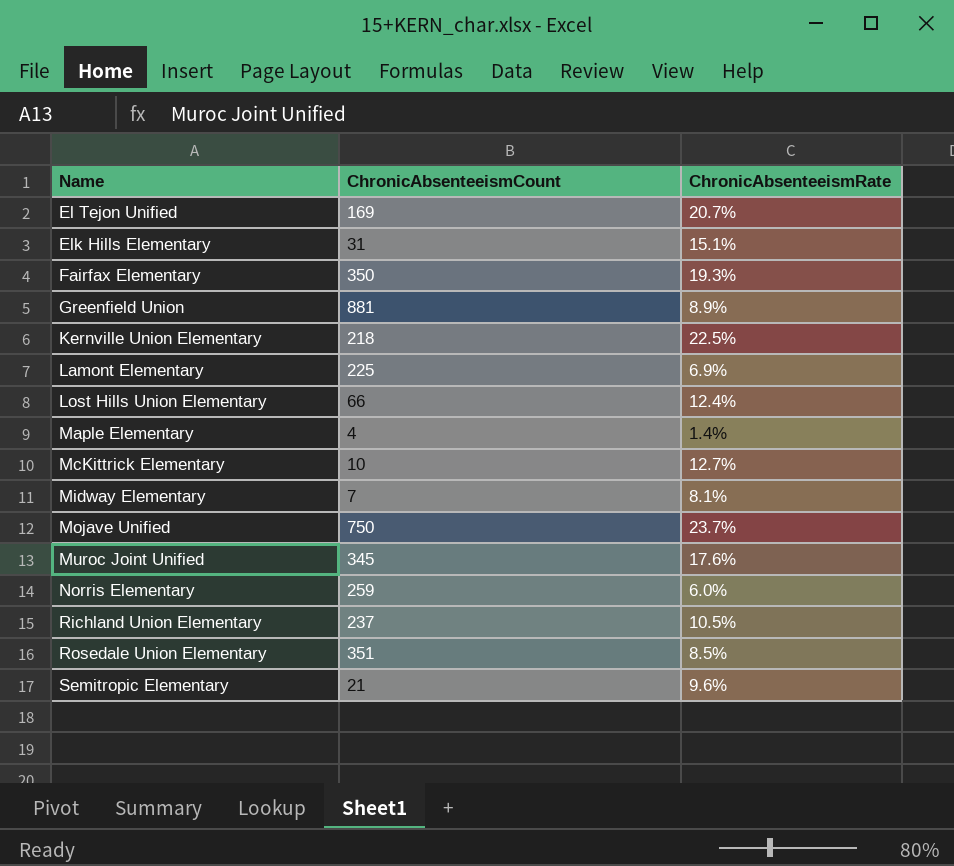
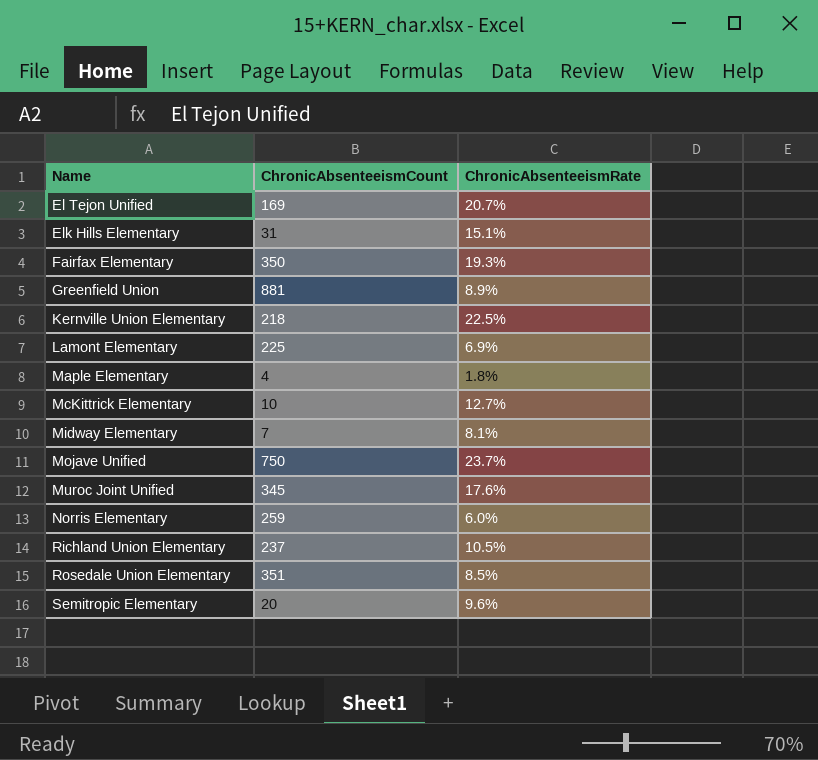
row Lost Hills Union Elementary: 66 | 12.4% -> none
Maple Elementary | ChronicAbsenteeismRate: 1.4% -> 1.8%
Semitropic Elementary | ChronicAbsenteeismCount: 21 -> 20

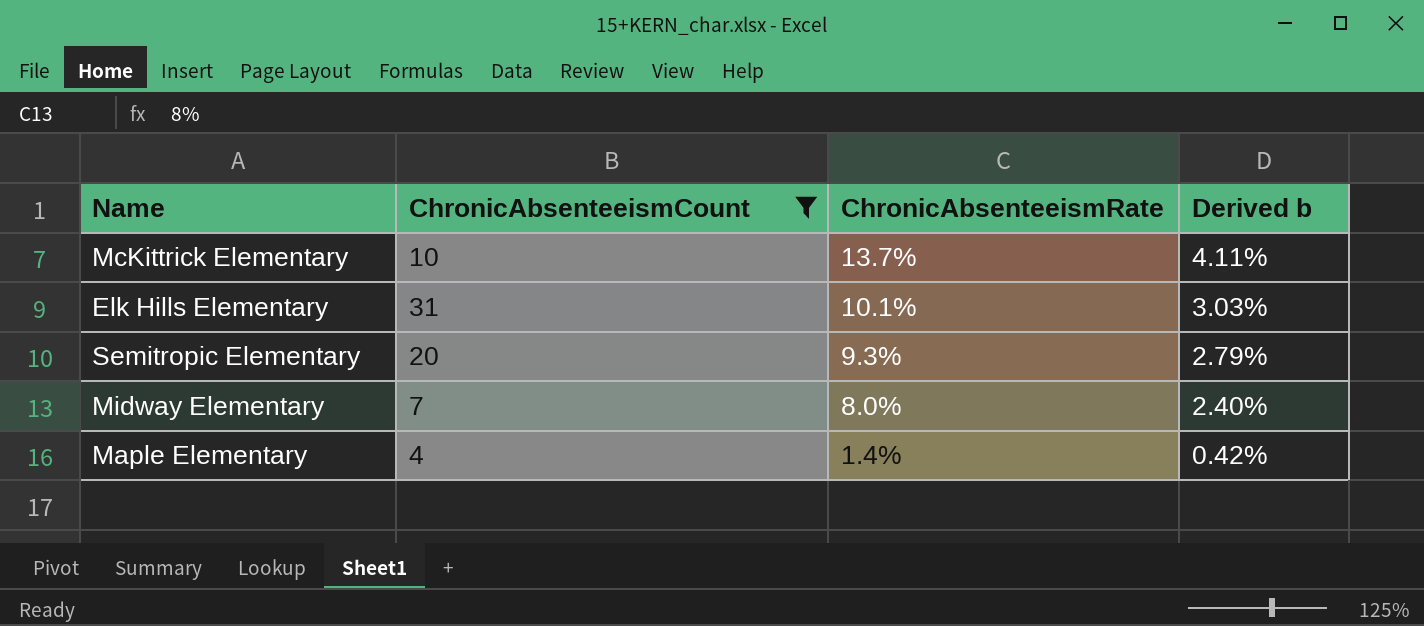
filter: none -> ChronicAbsenteeismCount <= 31
row order: Name ascending -> ChronicAbsenteeismRate descending
column Derived b | formula: none -> [ChronicAbsenteeismRate] * 0.3
McKittrick Elementary | ChronicAbsenteeismRate: 12.7% -> 13.7%
Elk Hills Elementary | ChronicAbsenteeismRate: 15.1% -> 10.1%
Semitropic Elementary | ChronicAbsenteeismRate: 9.6% -> 9.3%
Midway Elementary | ChronicAbsenteeismRate: 8.1% -> 8.0%
Maple Elementary | ChronicAbsenteeismRate: 1.8% -> 1.4%

